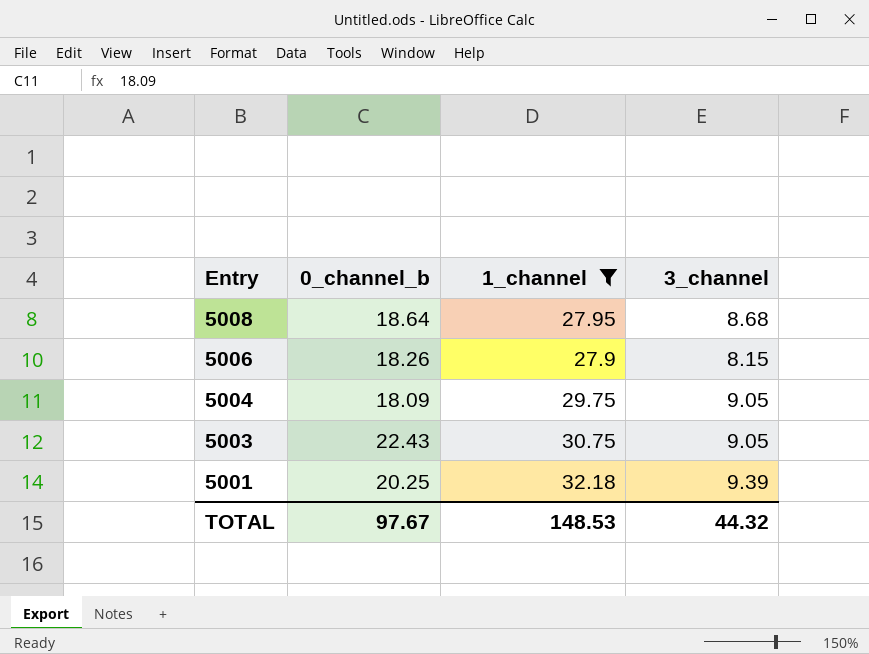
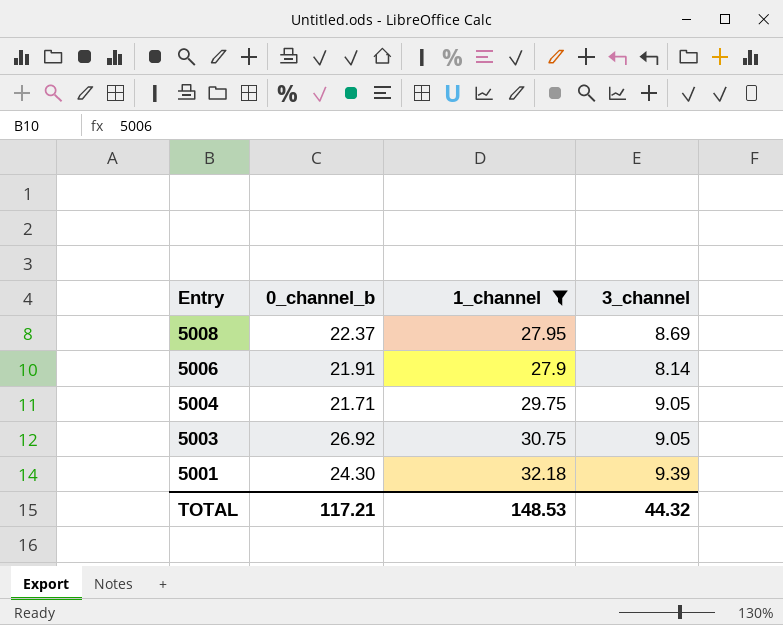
5008 | 0_channel_b: 18.64 -> 22.37
5008 | 3_channel: 8.68 -> 8.69
5006 | 0_channel_b: 18.26 -> 21.91
5006 | 3_channel: 8.15 -> 8.14
5004 | 0_channel_b: 18.09 -> 21.71
5003 | 0_channel_b: 22.43 -> 26.92
5001 | 0_channel_b: 20.25 -> 24.30
TOTAL | 0_channel_b: 97.67 -> 117.21

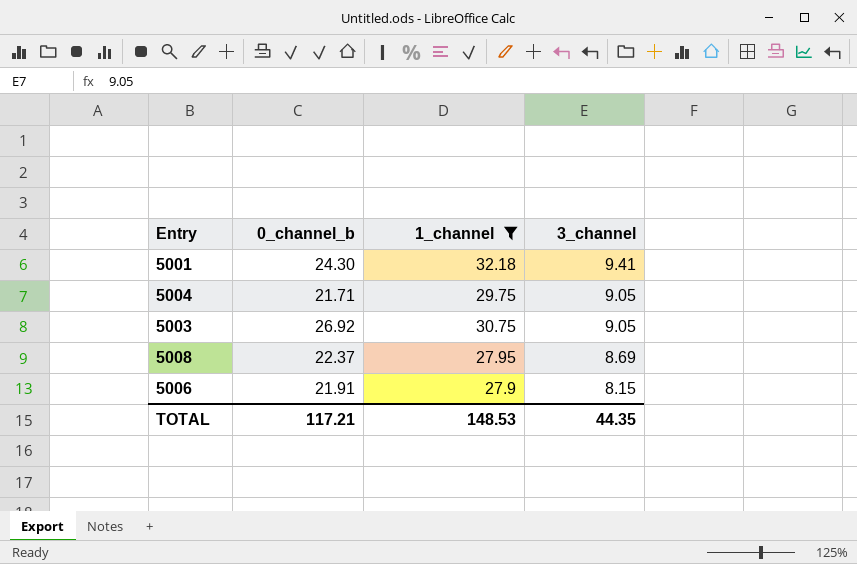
row order: Entry descending -> 3_channel descending
5001 | 3_channel: 9.39 -> 9.41
5006 | 3_channel: 8.14 -> 8.15
TOTAL | 3_channel: 44.32 -> 44.35

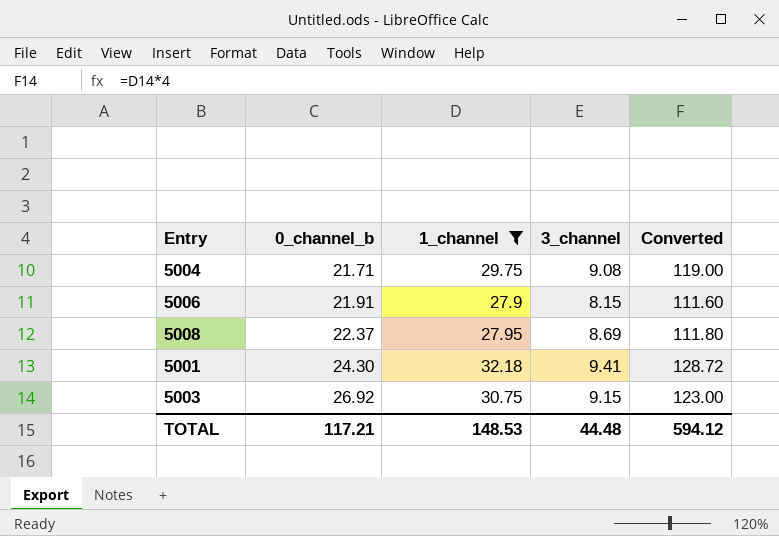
row order: 3_channel descending -> 0_channel_b ascending
column Converted | formula: none -> [1_channel] * 4
5004 | 3_channel: 9.05 -> 9.08
5003 | 3_channel: 9.05 -> 9.15
TOTAL | 3_channel: 44.35 -> 44.48

